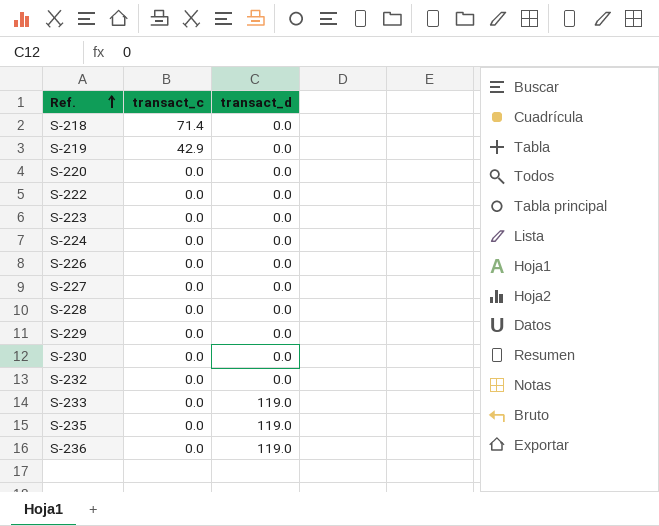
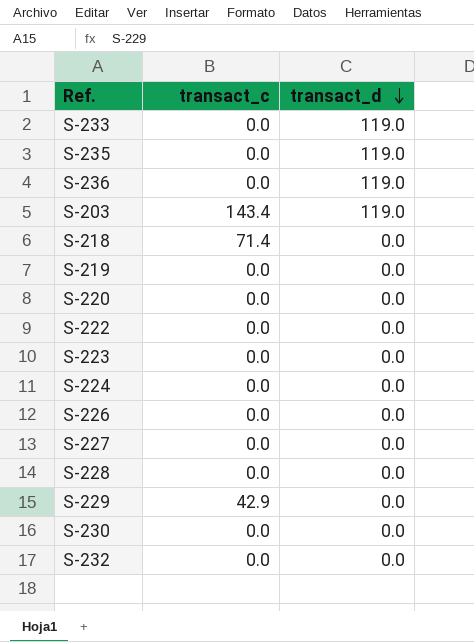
row order: Ref. ascending -> transact_d descending
row S-203: none -> 143.4 | 119.0
S-219 | transact_c: 42.9 -> 0.0
S-229 | transact_c: 0.0 -> 42.9

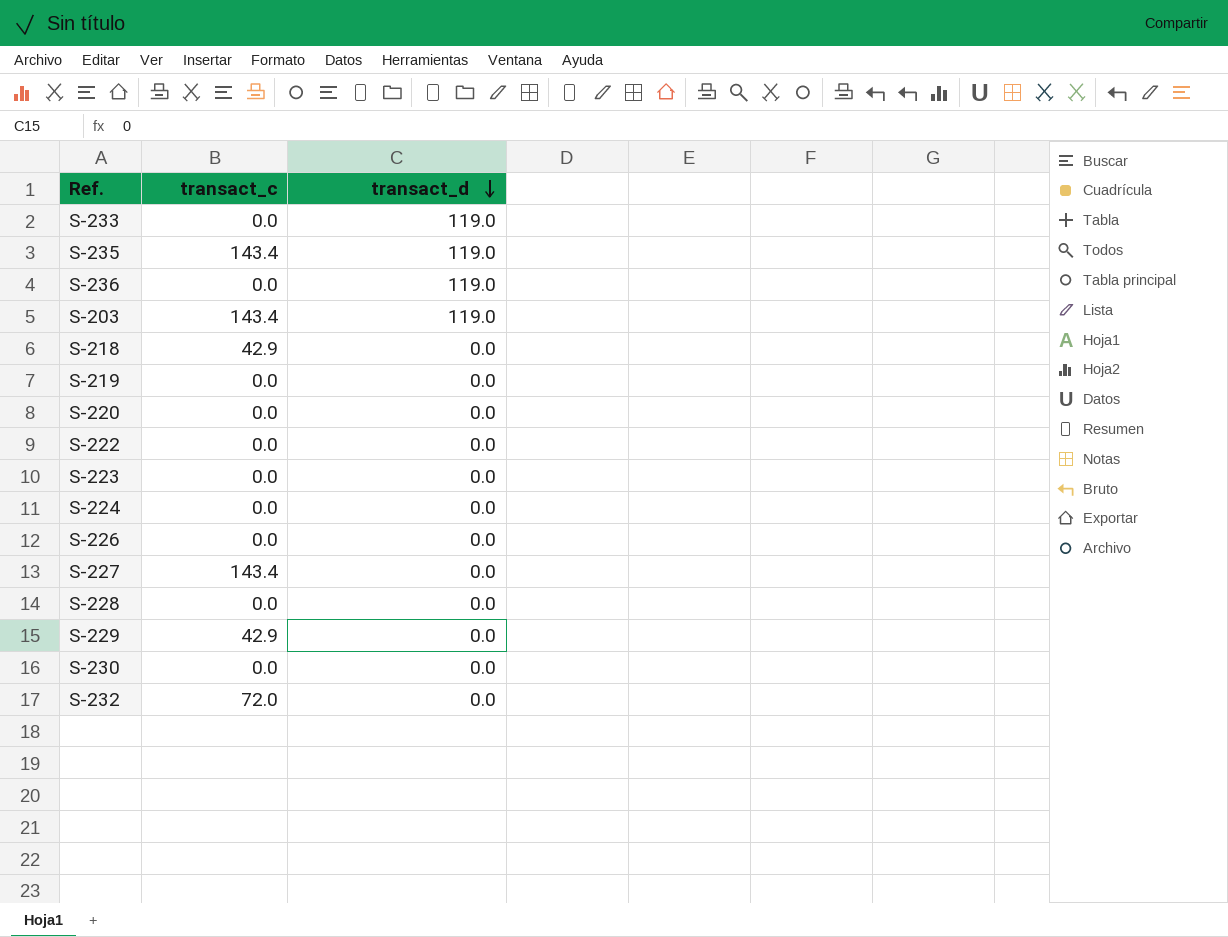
S-235 | transact_c: 0.0 -> 143.4
S-218 | transact_c: 71.4 -> 42.9
S-227 | transact_c: 0.0 -> 143.4
S-232 | transact_c: 0.0 -> 72.0

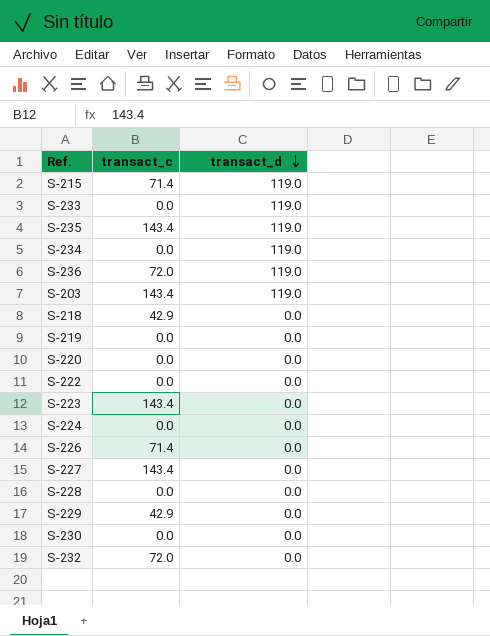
row S-215: none -> 71.4 | 119.0
row S-234: none -> 0.0 | 119.0
S-236 | transact_c: 0.0 -> 72.0
S-223 | transact_c: 0.0 -> 143.4
S-226 | transact_c: 0.0 -> 71.4

